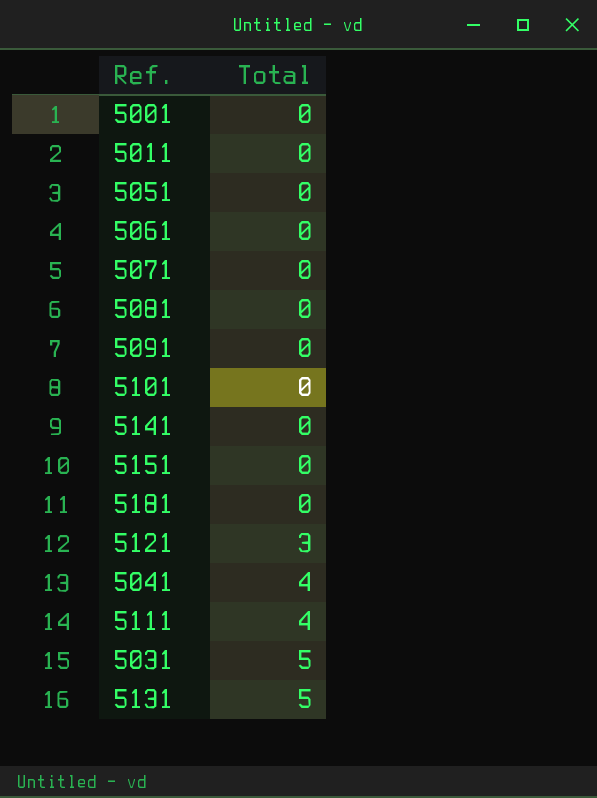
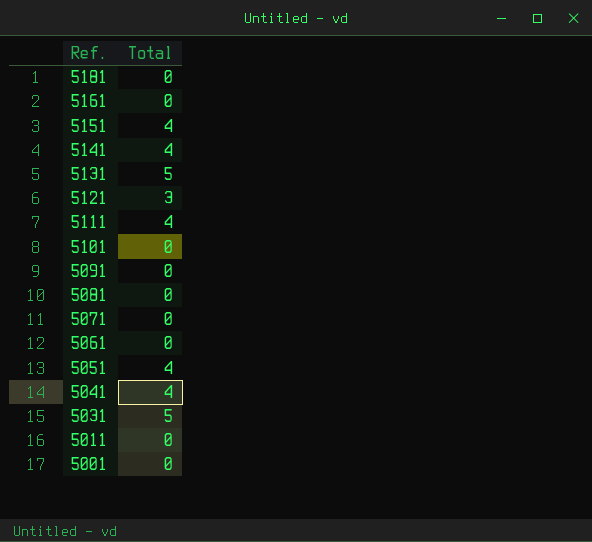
row order: Total ascending -> Ref. descending
row 5161: none -> 0
5151 | Total: 0 -> 4
5141 | Total: 0 -> 4
5051 | Total: 0 -> 4

